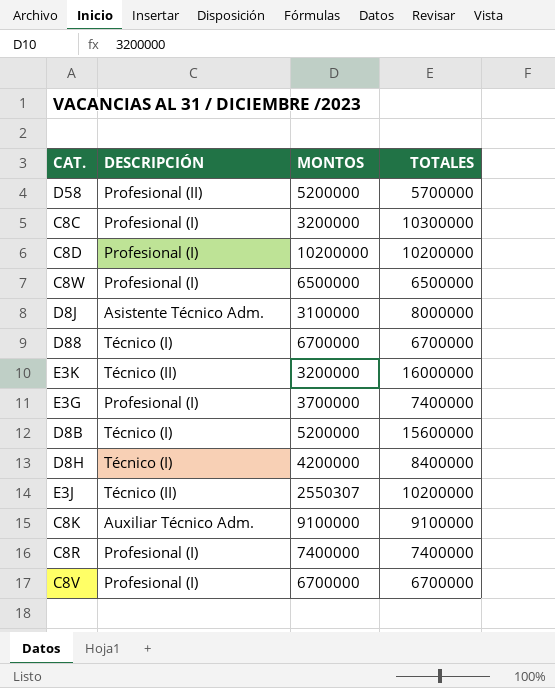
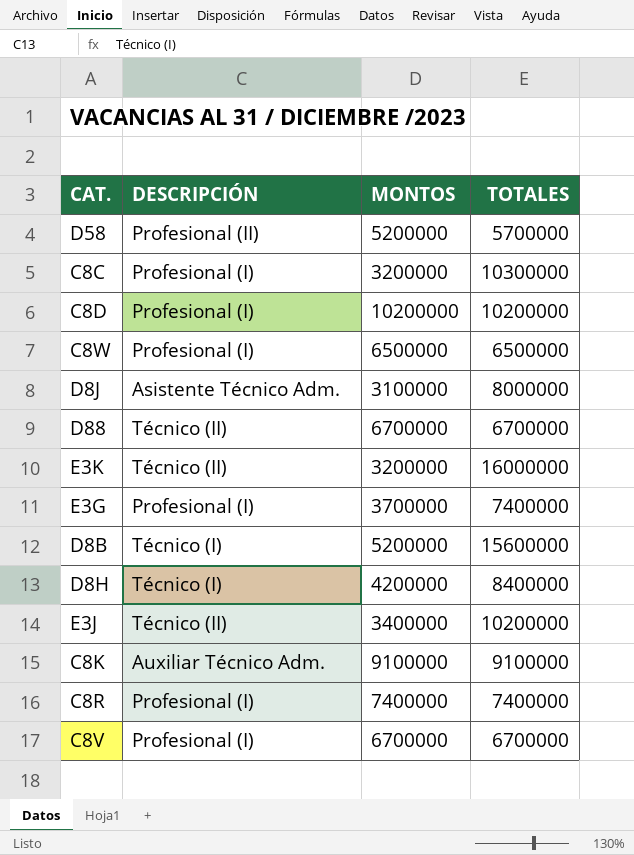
D88 | DESCRIPCIÓN: Técnico (I) -> Técnico (II)
E3J | MONTOS: 2550307 -> 3400000

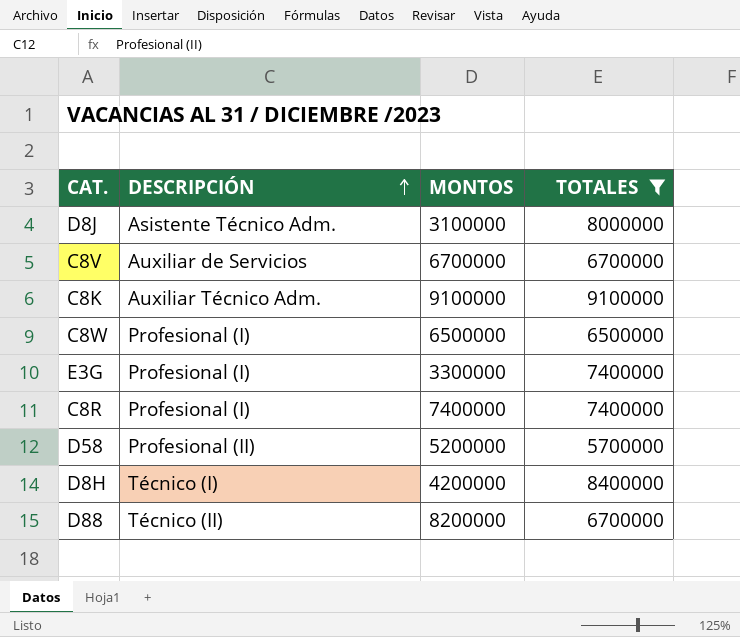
filter: none -> TOTALES <= 9100000
row order: none -> DESCRIPCIÓN ascending
C8V | DESCRIPCIÓN: Profesional (I) -> Auxiliar de Servicios
E3G | MONTOS: 3700000 -> 3300000
D88 | MONTOS: 6700000 -> 8200000

